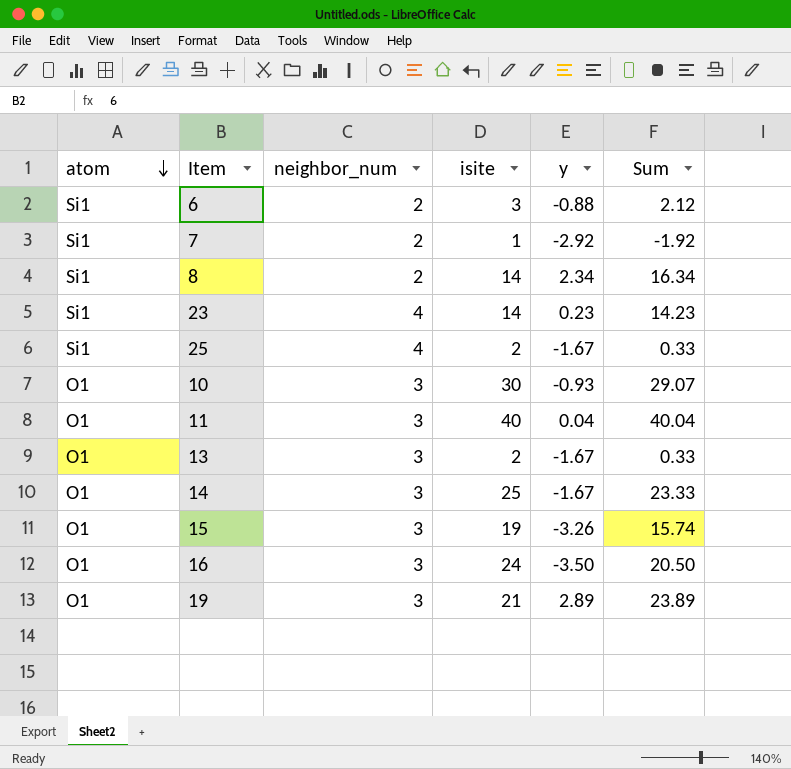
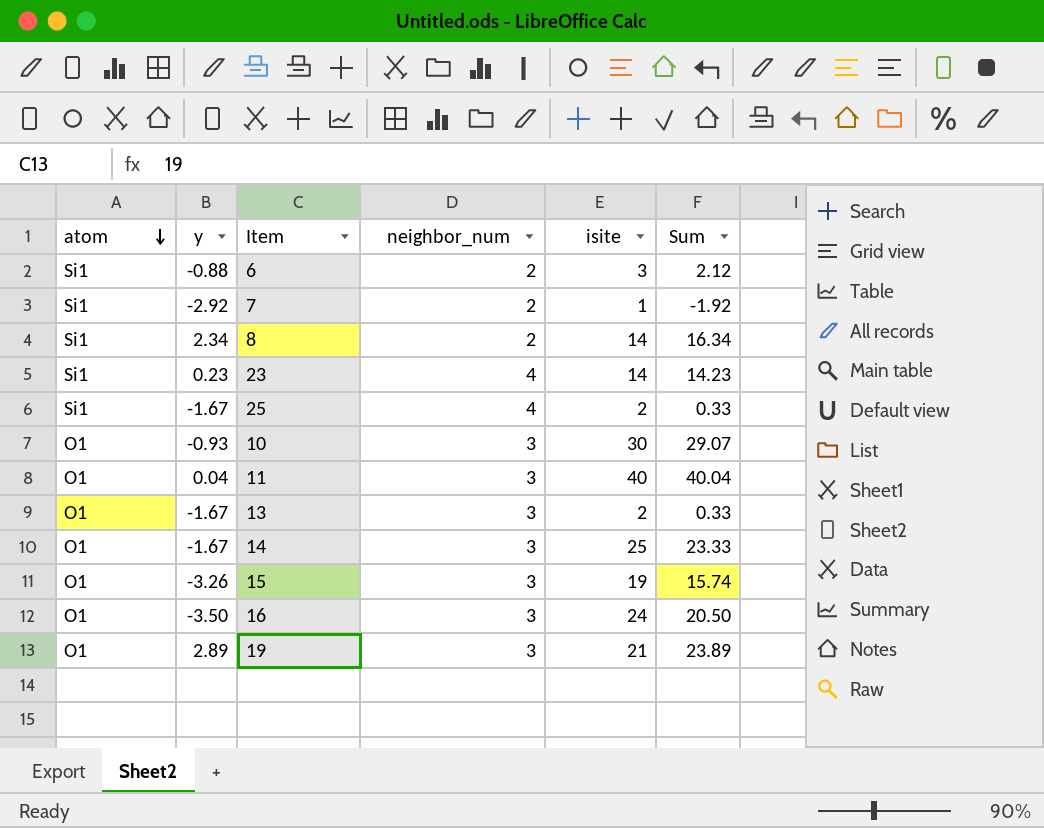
column y | position: 5 -> 2

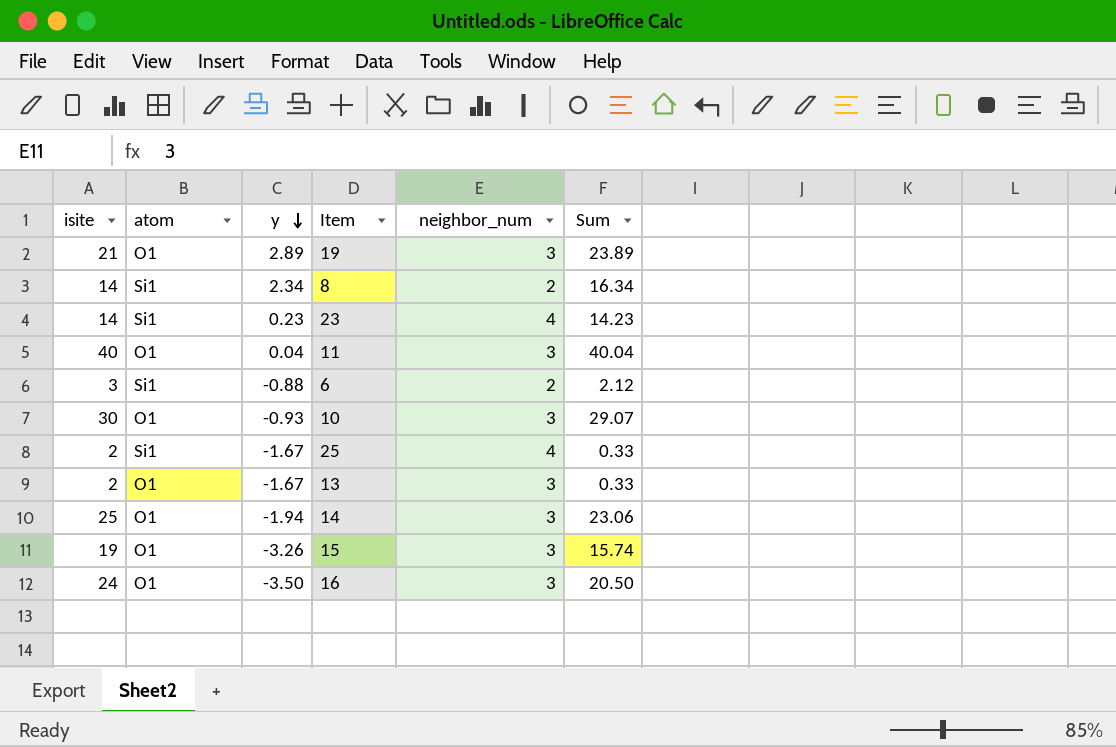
row order: atom descending -> y descending
column isite | position: 5 -> 1
row 7: Si1 | -2.92 | 2 | 1 | -1.92 -> none
14 | y: -1.67 -> -1.94
14 | Sum: 23.33 -> 23.06

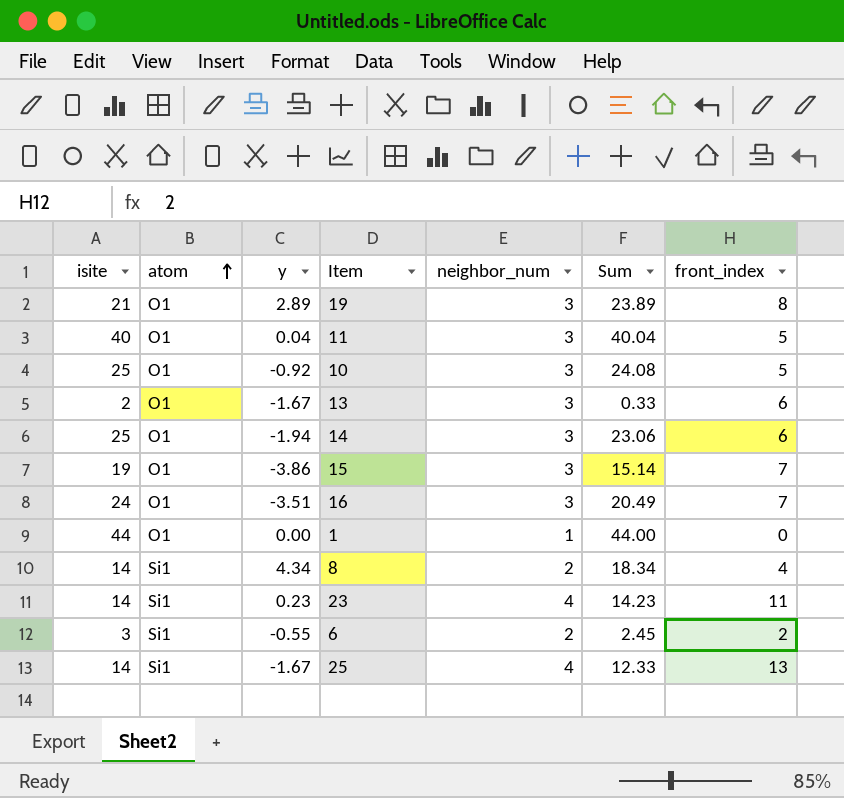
row order: y descending -> atom ascending
column front_index | position: none -> 7
10 | isite: 30 -> 25
10 | y: -0.93 -> -0.92
10 | Sum: 29.07 -> 24.08
15 | y: -3.26 -> -3.86
15 | Sum: 15.74 -> 15.14
16 | y: -3.50 -> -3.51
16 | Sum: 20.50 -> 20.49
row 1: none -> 44 | O1 | 0.00 | 1 | 44.00 | 0
8 | y: 2.34 -> 4.34
8 | Sum: 16.34 -> 18.34
6 | y: -0.88 -> -0.55
6 | Sum: 2.12 -> 2.45
25 | isite: 2 -> 14
25 | Sum: 0.33 -> 12.33

